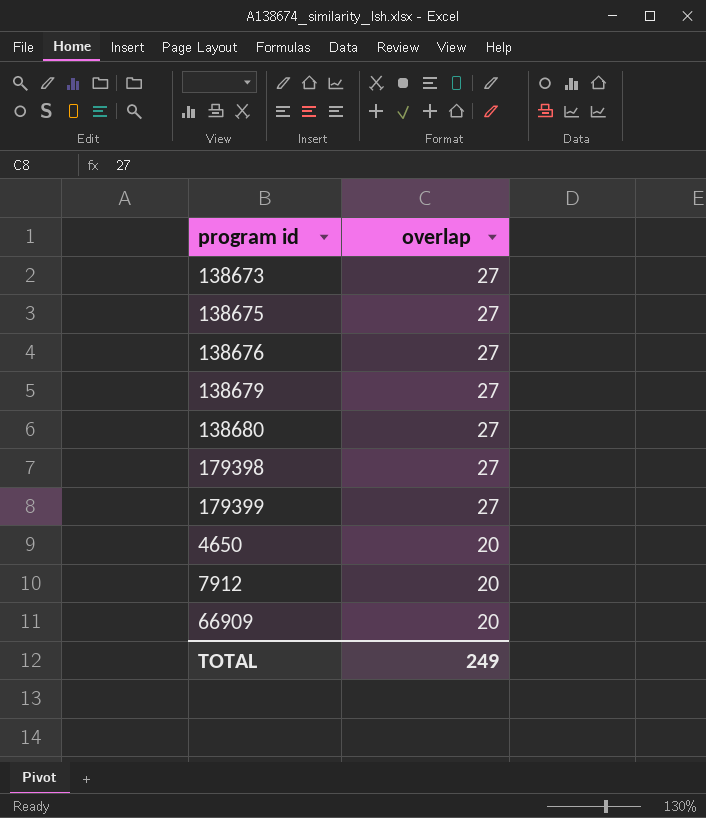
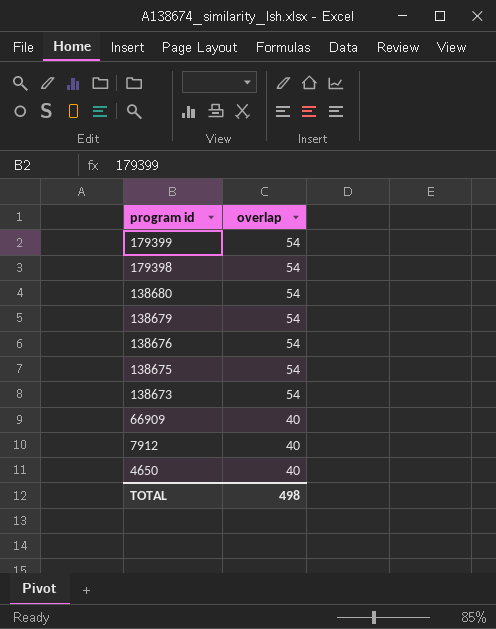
row order: overlap descending -> program id descending
179399 | overlap: 27 -> 54
179398 | overlap: 27 -> 54
138680 | overlap: 27 -> 54
138679 | overlap: 27 -> 54
138676 | overlap: 27 -> 54
138675 | overlap: 27 -> 54
138673 | overlap: 27 -> 54
66909 | overlap: 20 -> 40
7912 | overlap: 20 -> 40
4650 | overlap: 20 -> 40
TOTAL | overlap: 249 -> 498

